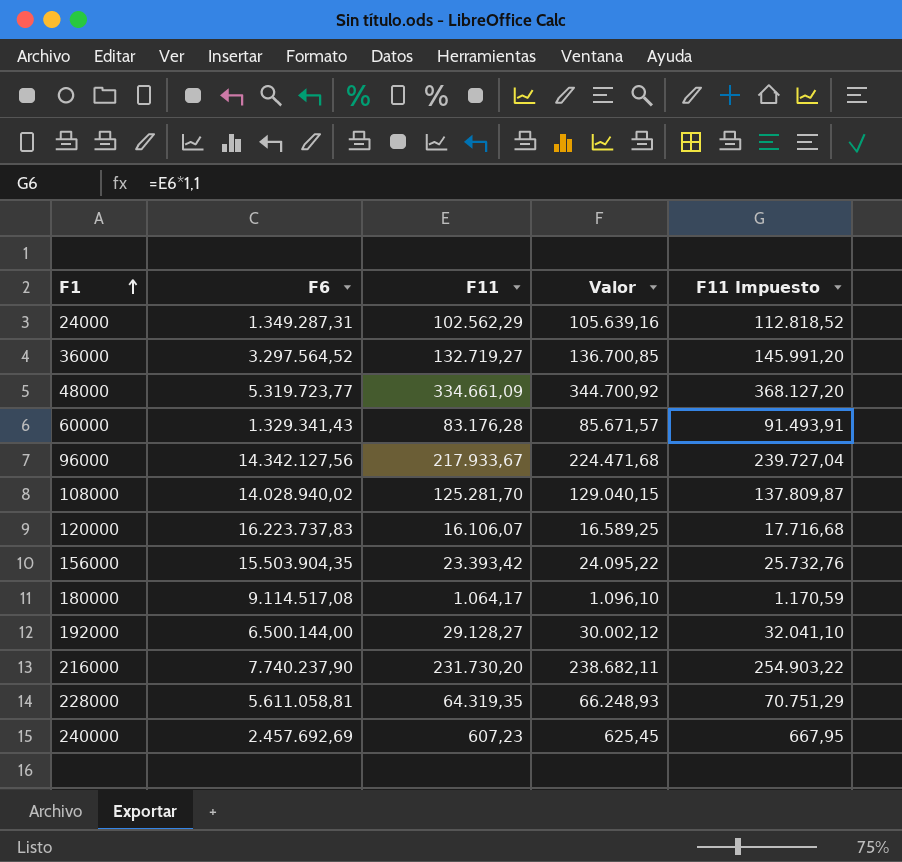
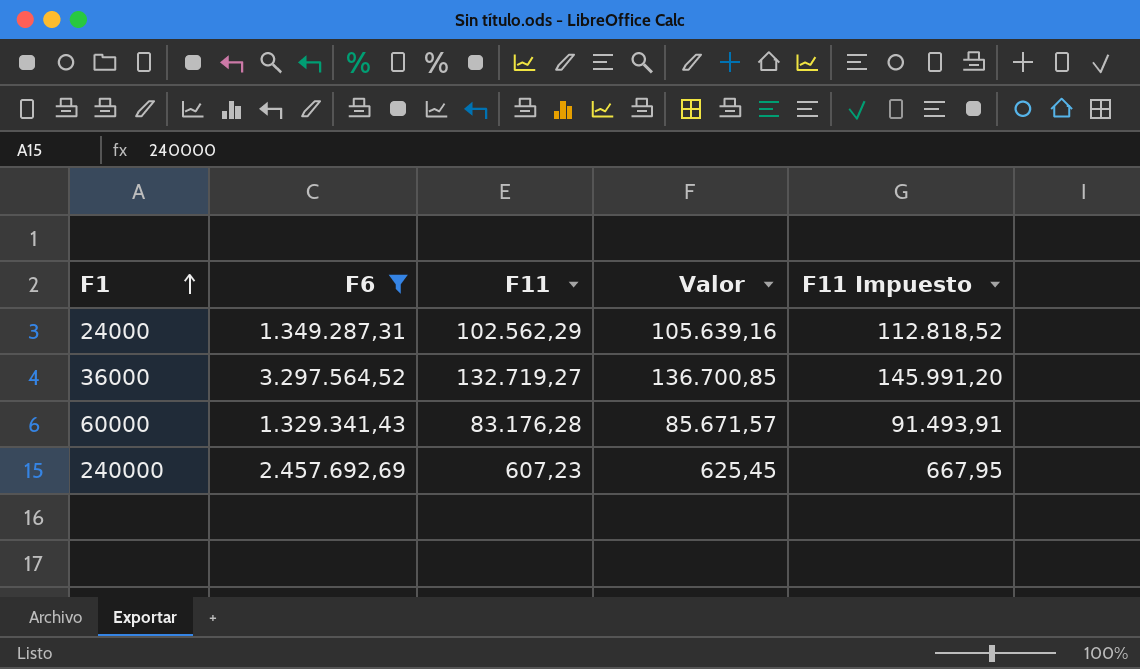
filter: none -> F6 <= 3.297.564,52

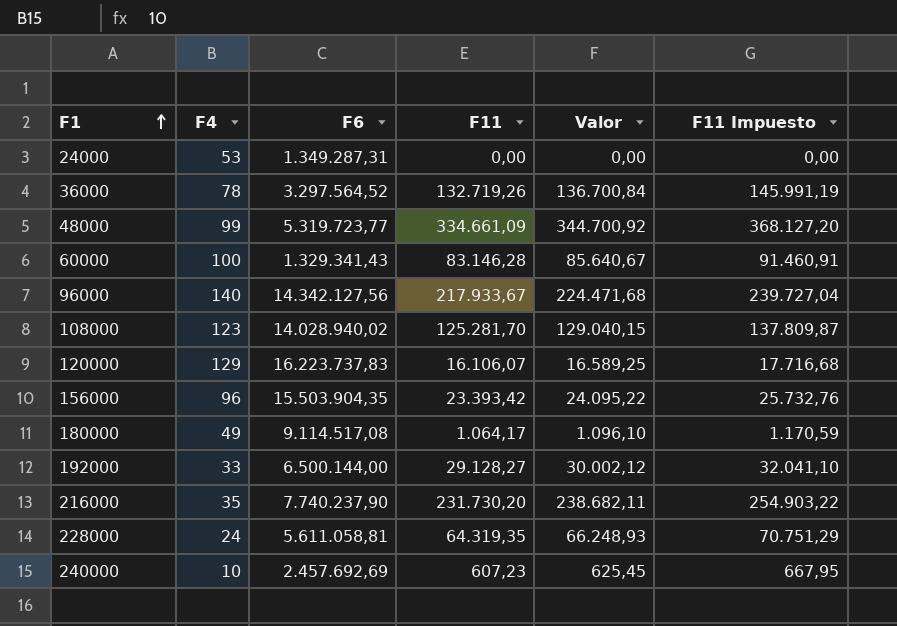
filter: F6 <= 3.297.564,52 -> none
column F4 | position: none -> 2
24000 | F11: 102.562,29 -> 0,00
24000 | Valor: 105.639,16 -> 0,00
24000 | F11 Impuesto: 112.818,52 -> 0,00
36000 | F11: 132.719,27 -> 132.719,26
36000 | Valor: 136.700,85 -> 136.700,84
36000 | F11 Impuesto: 145.991,20 -> 145.991,19
60000 | F11: 83.176,28 -> 83.146,28
60000 | Valor: 85.671,57 -> 85.640,67
60000 | F11 Impuesto: 91.493,91 -> 91.460,91

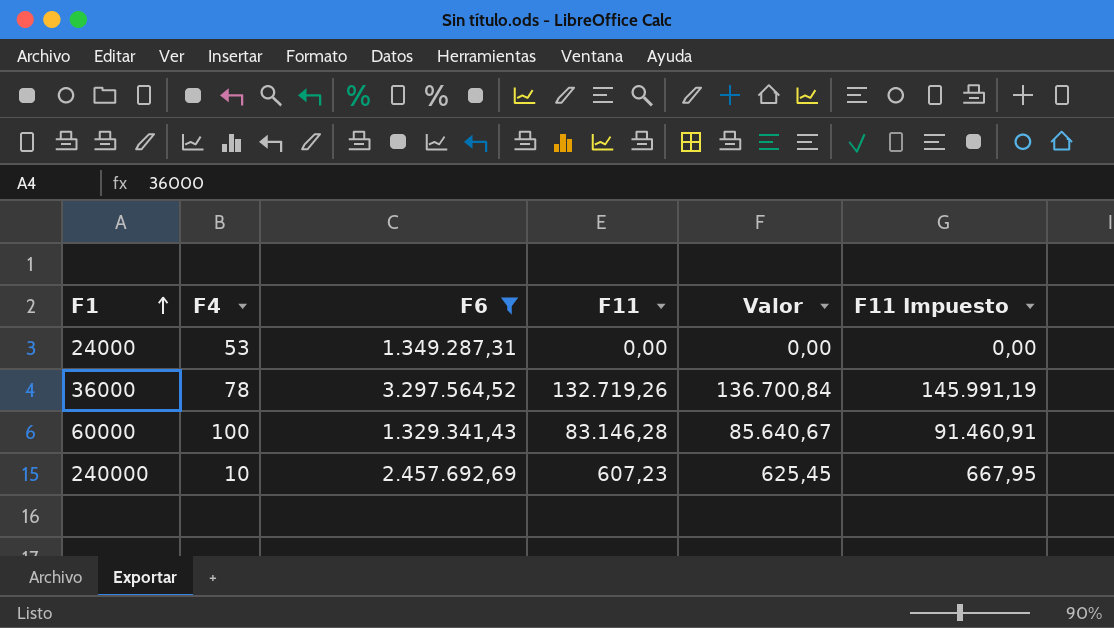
filter: none -> F6 <= 3.297.564,52

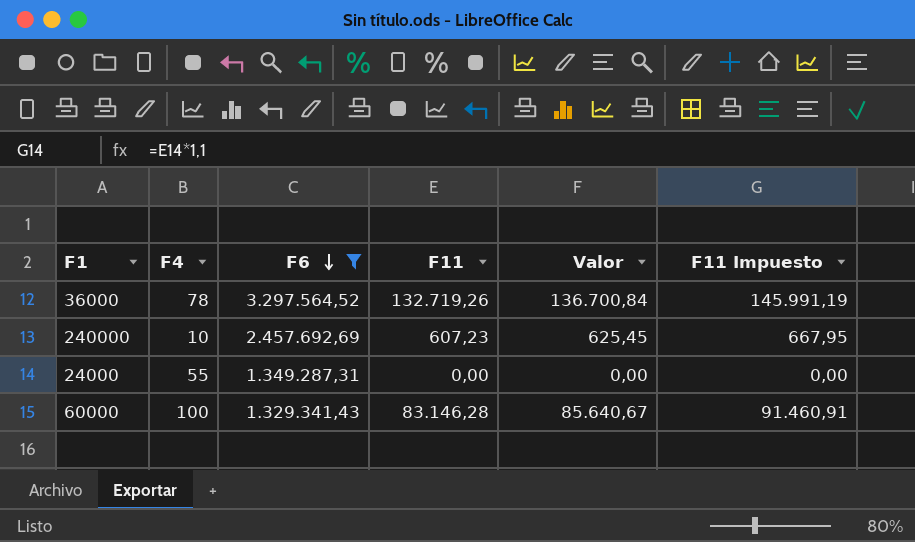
row order: F1 ascending -> F6 descending
24000 | F4: 53 -> 55

